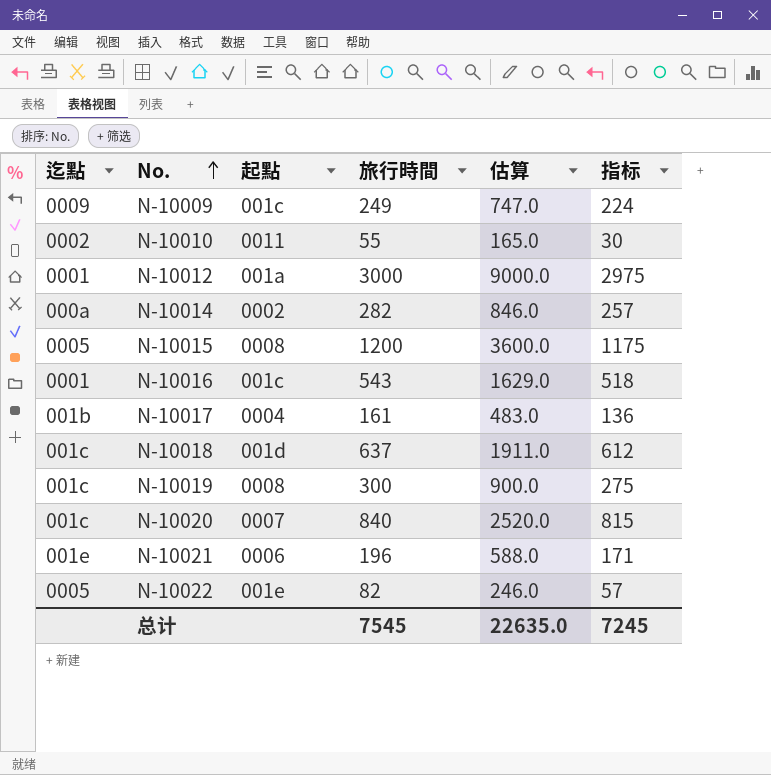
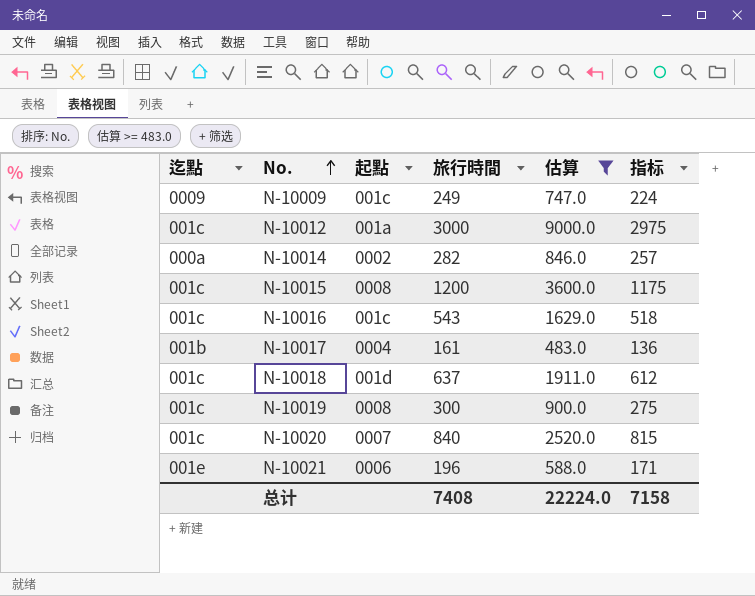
filter: none -> 估算 >= 483.0
N-10012 | 迄點: 0001 -> 001c
N-10015 | 迄點: 0005 -> 001c
N-10016 | 迄點: 0001 -> 001c
总计 | 旅行時間: 7545 -> 7408
总计 | 估算: 22635.0 -> 22224.0
总计 | 指标: 7245 -> 7158

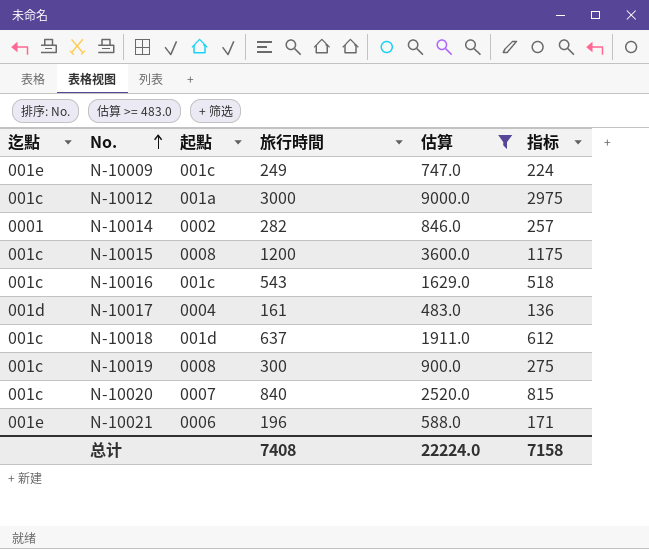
N-10009 | 迄點: 0009 -> 001e
N-10014 | 迄點: 000a -> 0001
N-10017 | 迄點: 001b -> 001d

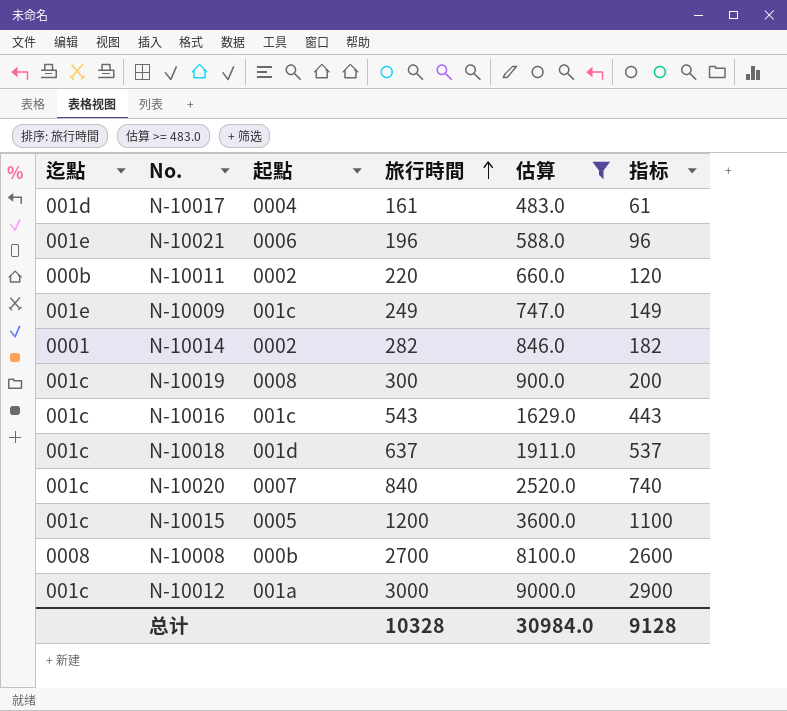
row order: No. ascending -> 旅行時間 ascending
column 指标 | formula: [旅行時間] - 25 -> [旅行時間] - 100
row N-10011: none -> 000b | 0002 | 220 | 660.0 | 120
N-10015 | 起點: 0008 -> 0005
row N-10008: none -> 0008 | 000b | 2700 | 8100.0 | 2600
总计 | 旅行時間: 7408 -> 10328
总计 | 估算: 22224.0 -> 30984.0
总计 | 指标: 7158 -> 9128

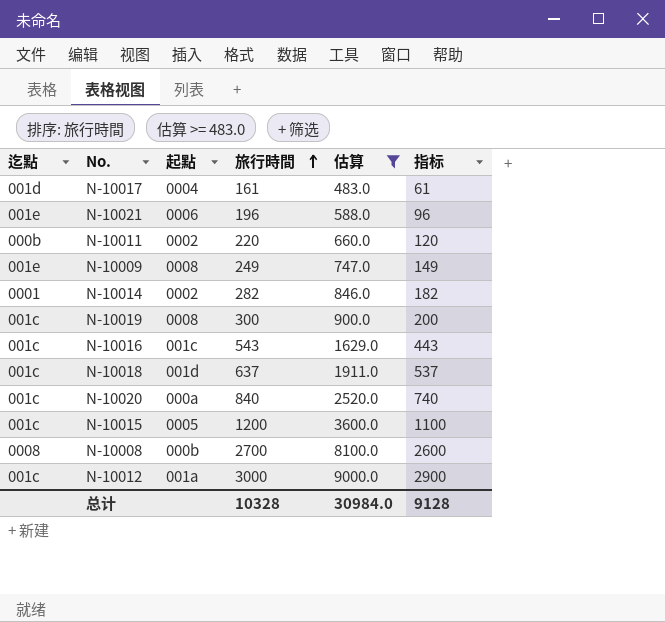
N-10009 | 起點: 001c -> 0008
N-10020 | 起點: 0007 -> 000a

